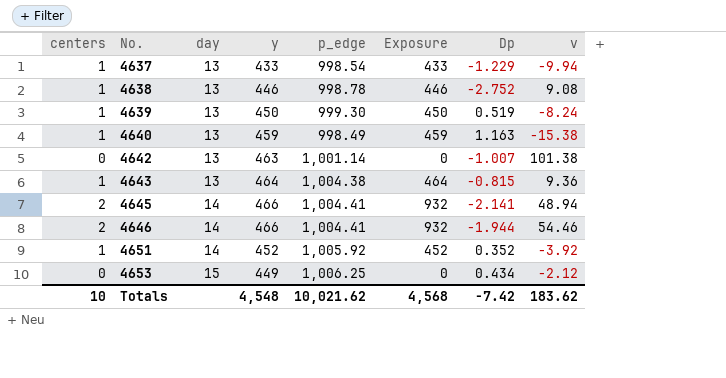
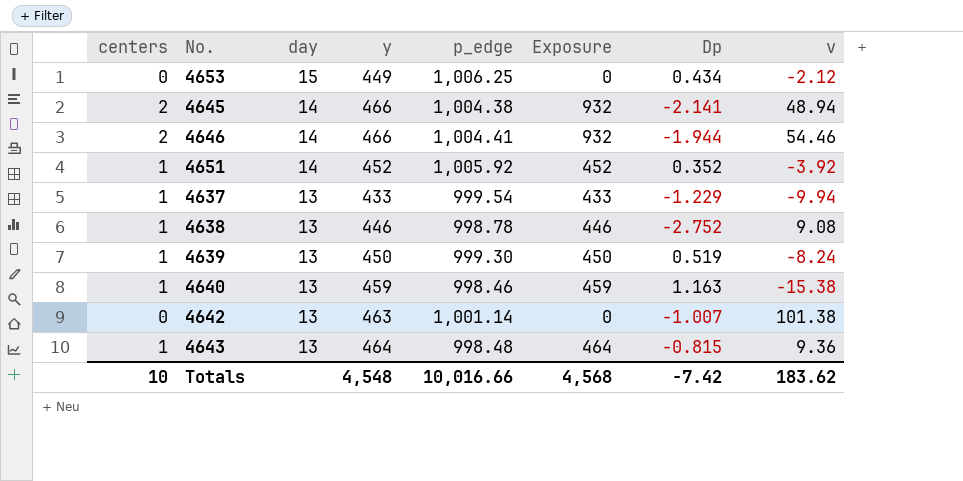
row order: No. ascending -> day descending
4645 | p_edge: 1,004.41 -> 1,004.38
4637 | p_edge: 998.54 -> 999.54
4640 | p_edge: 998.49 -> 998.46
4643 | p_edge: 1,004.38 -> 998.48
Totals | p_edge: 10,021.62 -> 10,016.66

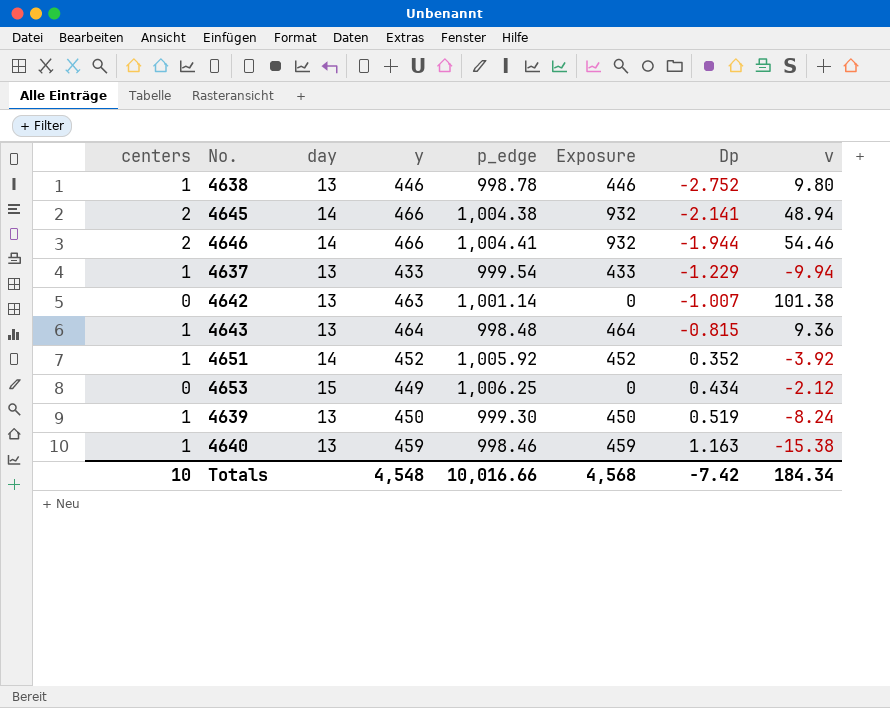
row order: day descending -> Dp ascending
4638 | v: 9.08 -> 9.80
Totals | v: 183.62 -> 184.34

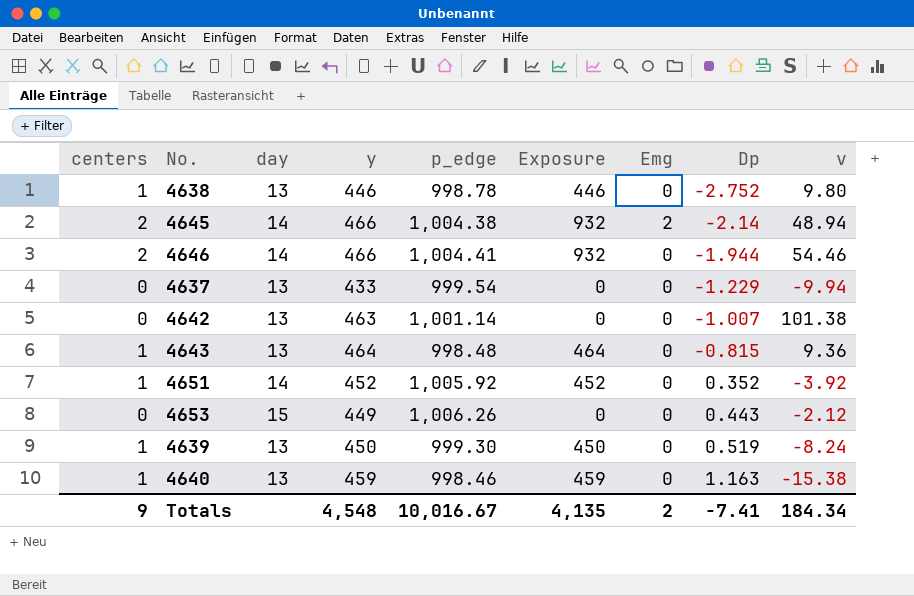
column Emg | position: none -> 7
4645 | Dp: -2.141 -> -2.14
4637 | centers: 1 -> 0
4637 | Exposure: 433 -> 0
4653 | p_edge: 1,006.25 -> 1,006.26
4653 | Dp: 0.434 -> 0.443
Totals | centers: 10 -> 9
Totals | p_edge: 10,016.66 -> 10,016.67
Totals | Exposure: 4,568 -> 4,135
Totals | Dp: -7.42 -> -7.41

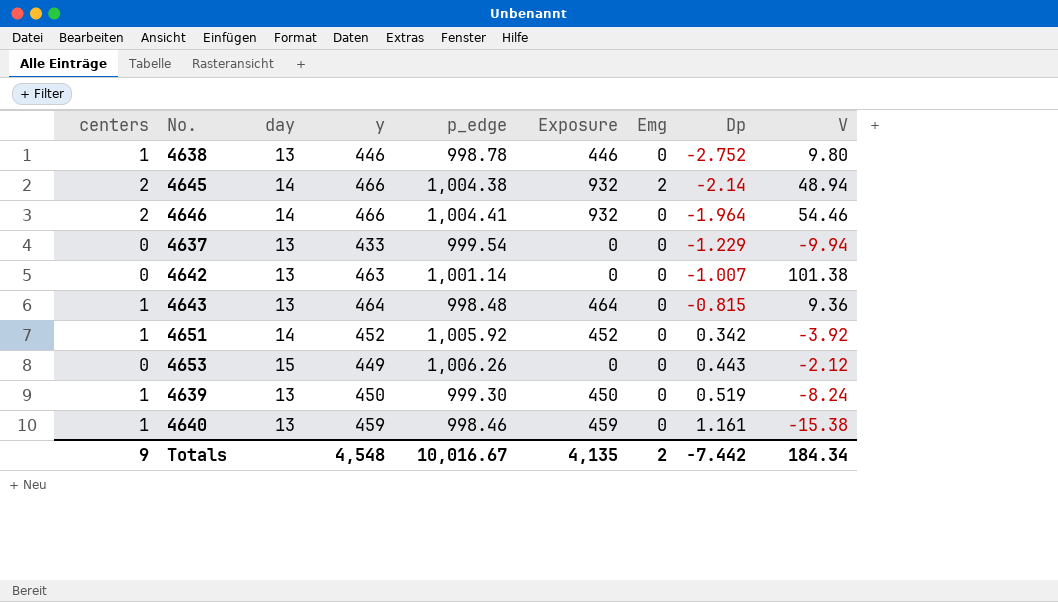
column name: v -> V
4646 | Dp: -1.944 -> -1.964
4651 | Dp: 0.352 -> 0.342
4640 | Dp: 1.163 -> 1.161
Totals | Dp: -7.41 -> -7.442

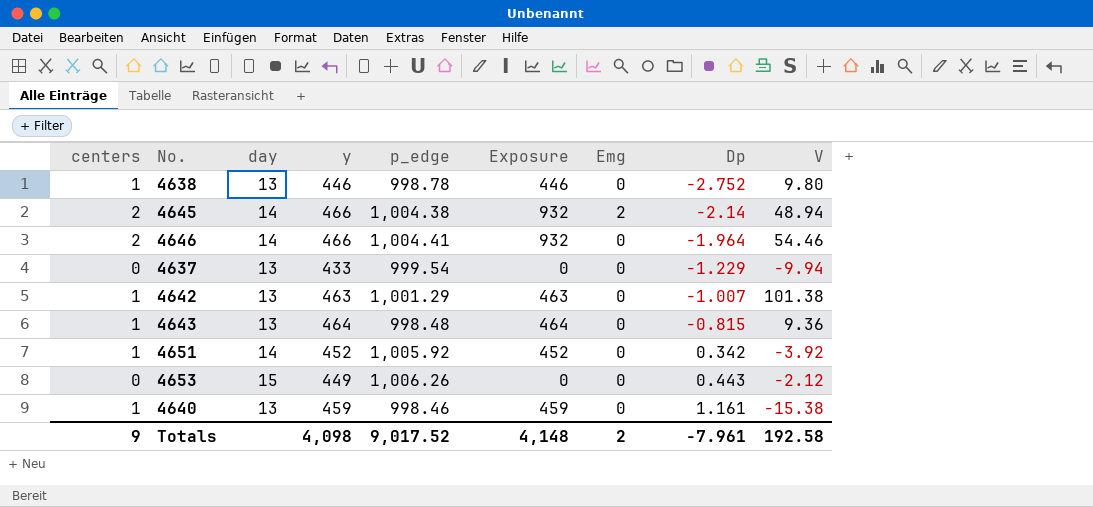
row 4639: 1 | 13 | 450 | 999.30 | 450 | 0 | 0.519 | -8.24 -> none
4642 | centers: 0 -> 1
4642 | p_edge: 1,001.14 -> 1,001.29
4642 | Exposure: 0 -> 463
Totals | y: 4,548 -> 4,098
Totals | p_edge: 10,016.67 -> 9,017.52
Totals | Exposure: 4,135 -> 4,148
Totals | Dp: -7.442 -> -7.961
Totals | V: 184.34 -> 192.58

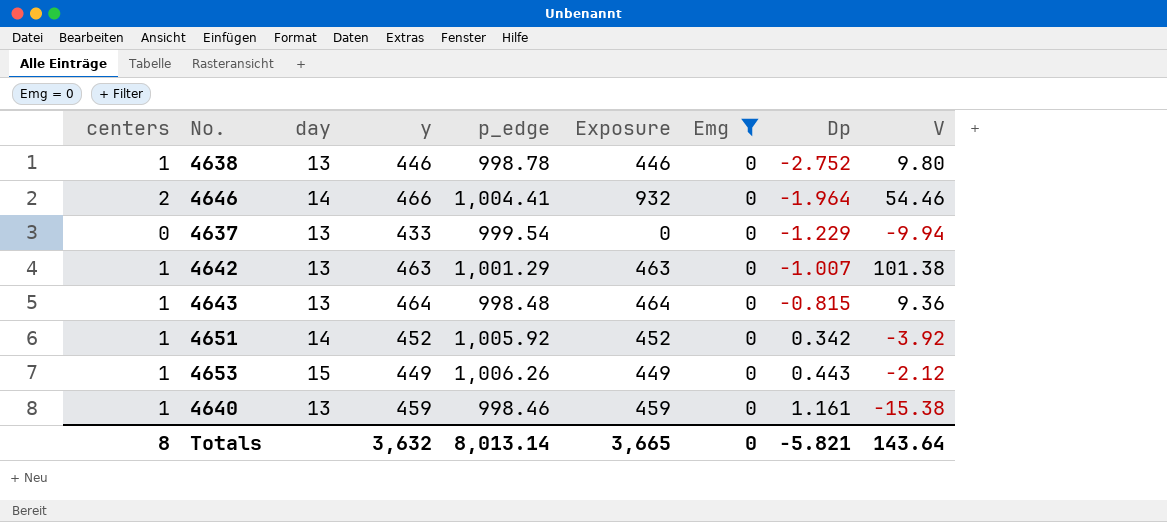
filter: none -> Emg = 0
4653 | centers: 0 -> 1
4653 | Exposure: 0 -> 449
Totals | centers: 9 -> 8
Totals | y: 4,098 -> 3,632
Totals | p_edge: 9,017.52 -> 8,013.14
Totals | Exposure: 4,148 -> 3,665
Totals | Emg: 2 -> 0
Totals | Dp: -7.961 -> -5.821
Totals | V: 192.58 -> 143.64

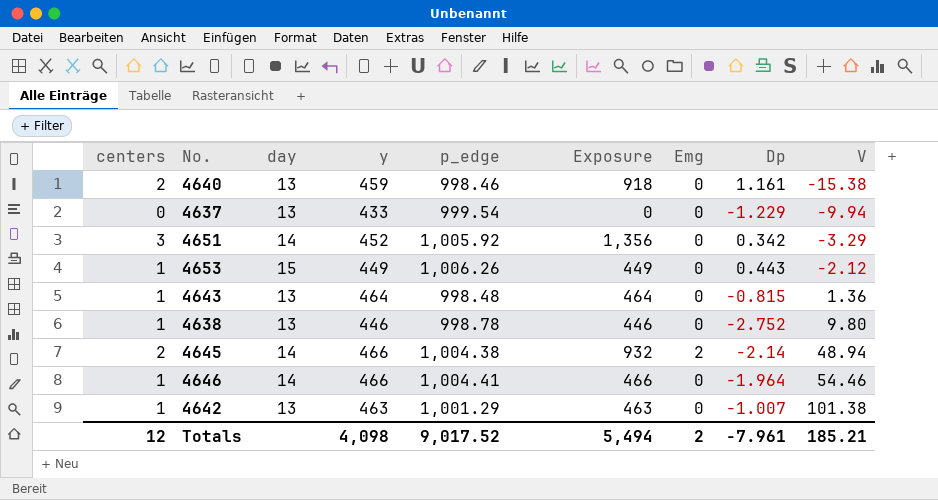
filter: Emg = 0 -> none
row order: Dp ascending -> V ascending
4640 | centers: 1 -> 2
4640 | Exposure: 459 -> 918
4651 | centers: 1 -> 3
4651 | Exposure: 452 -> 1,356
4651 | V: -3.92 -> -3.29
4643 | V: 9.36 -> 1.36
4646 | centers: 2 -> 1
4646 | Exposure: 932 -> 466
Totals | centers: 8 -> 12
Totals | y: 3,632 -> 4,098
Totals | p_edge: 8,013.14 -> 9,017.52
Totals | Exposure: 3,665 -> 5,494
Totals | Emg: 0 -> 2
Totals | Dp: -5.821 -> -7.961
Totals | V: 143.64 -> 185.21

